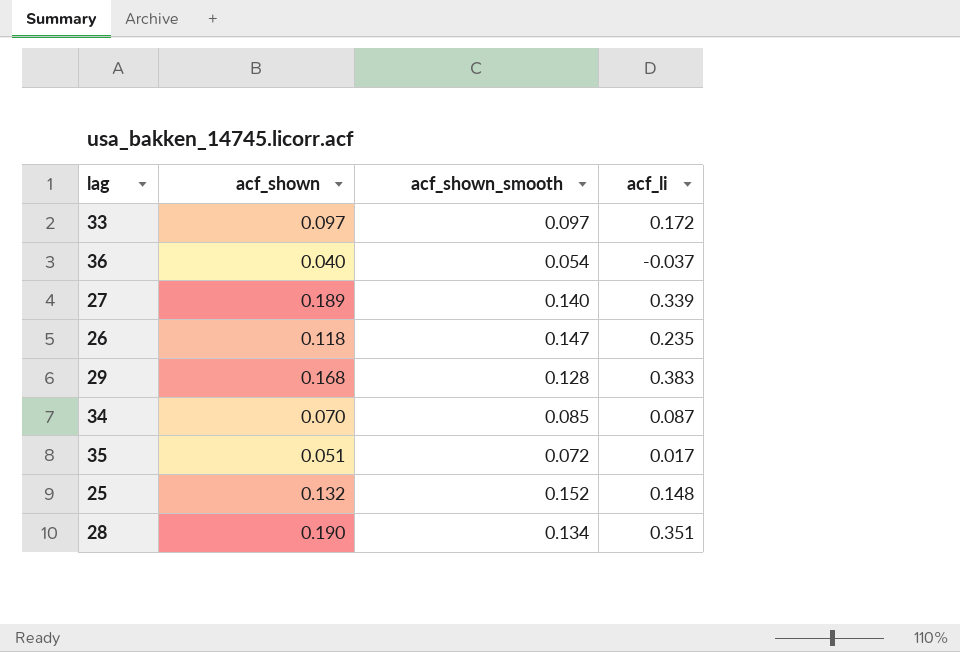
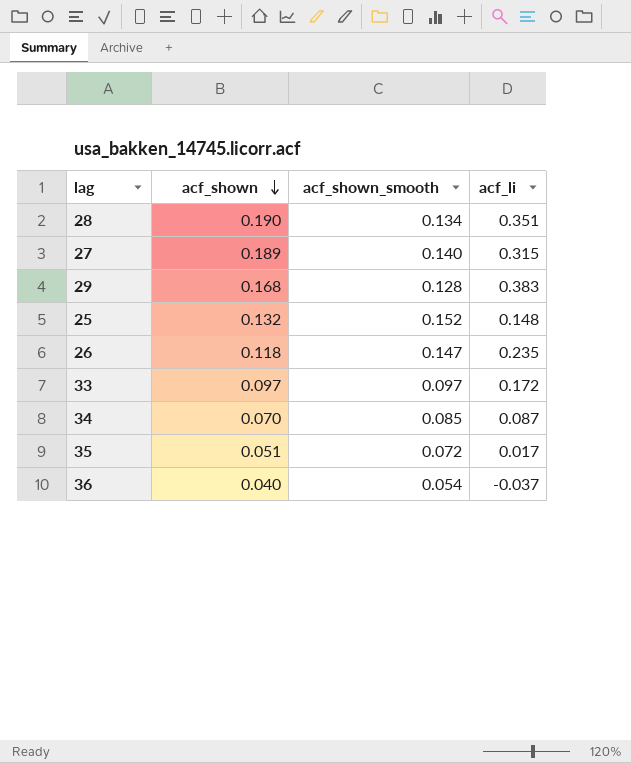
row order: none -> acf_shown descending
27 | acf_li: 0.339 -> 0.315

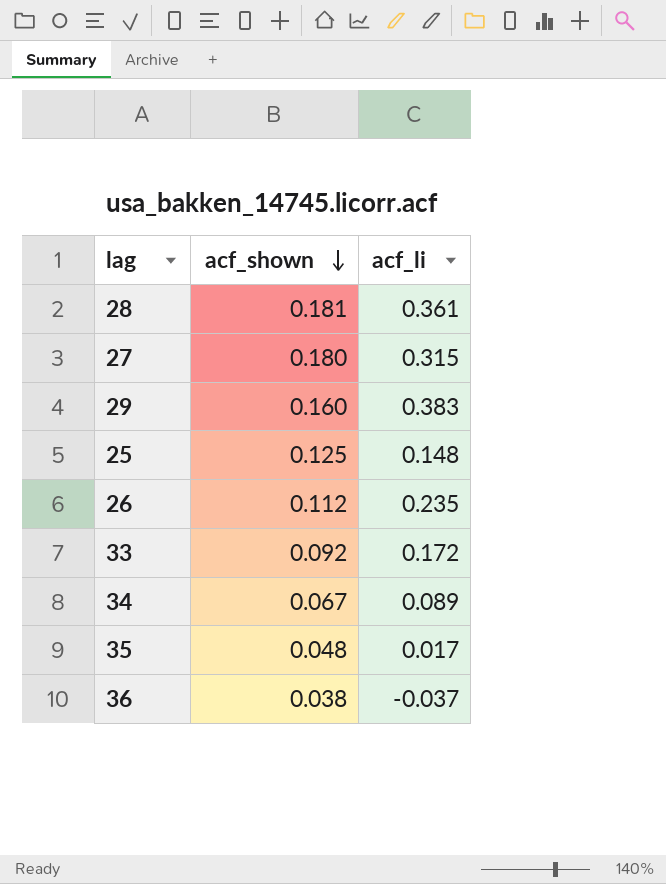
column acf_shown_smooth | position: 3 -> none
28 | acf_shown: 0.190 -> 0.181
28 | acf_li: 0.351 -> 0.361
27 | acf_shown: 0.189 -> 0.180
29 | acf_shown: 0.168 -> 0.160
25 | acf_shown: 0.132 -> 0.125
26 | acf_shown: 0.118 -> 0.112
33 | acf_shown: 0.097 -> 0.092
34 | acf_shown: 0.070 -> 0.067
34 | acf_li: 0.087 -> 0.089
35 | acf_shown: 0.051 -> 0.048
36 | acf_shown: 0.040 -> 0.038

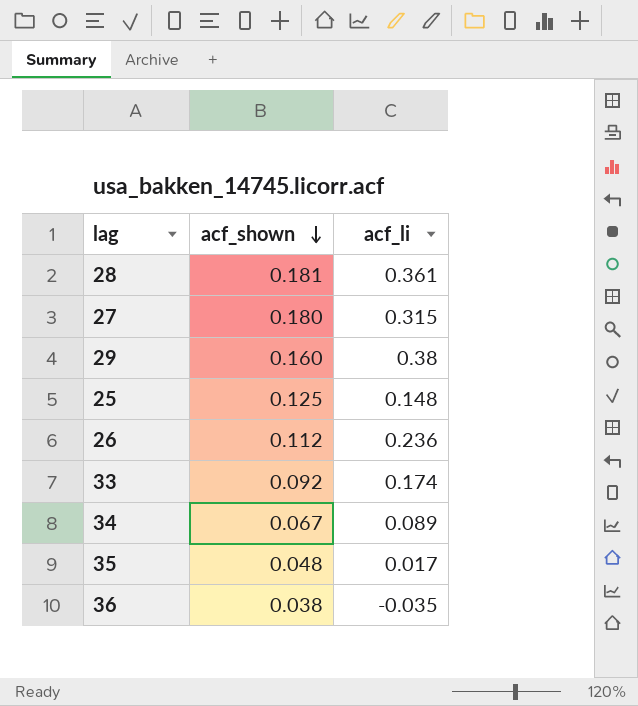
29 | acf_li: 0.383 -> 0.38
26 | acf_li: 0.235 -> 0.236
33 | acf_li: 0.172 -> 0.174
36 | acf_li: -0.037 -> -0.035

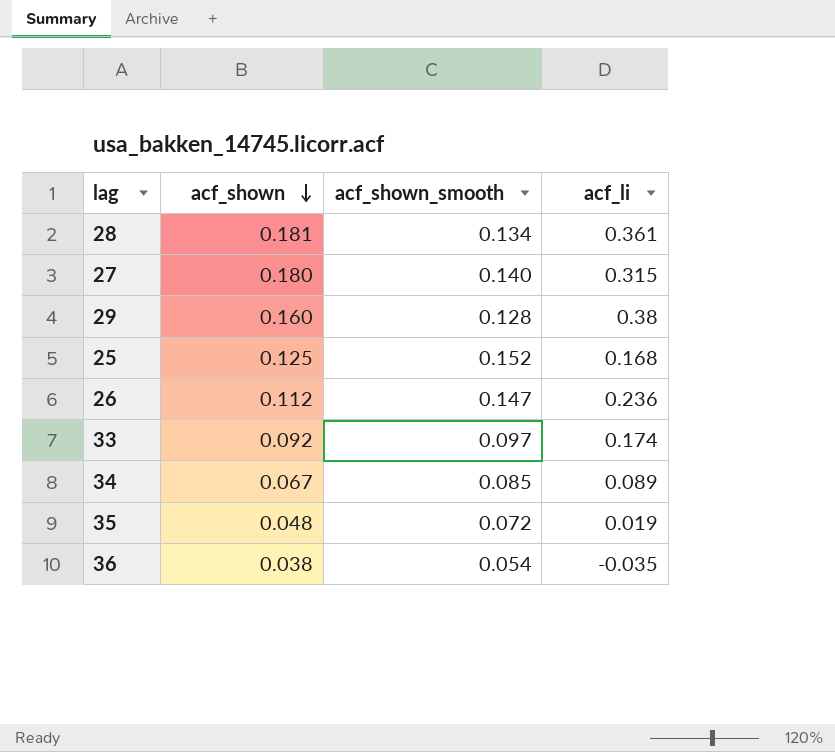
column acf_shown_smooth | position: none -> 3
25 | acf_li: 0.148 -> 0.168
35 | acf_li: 0.017 -> 0.019

